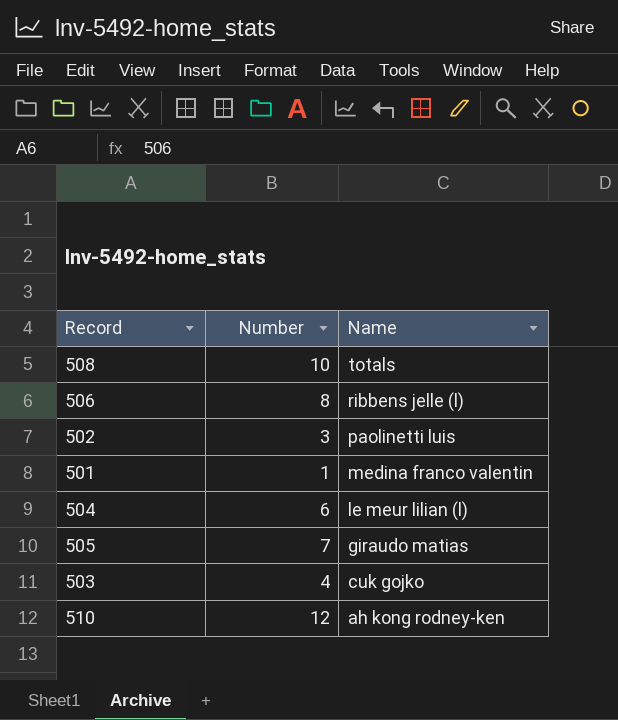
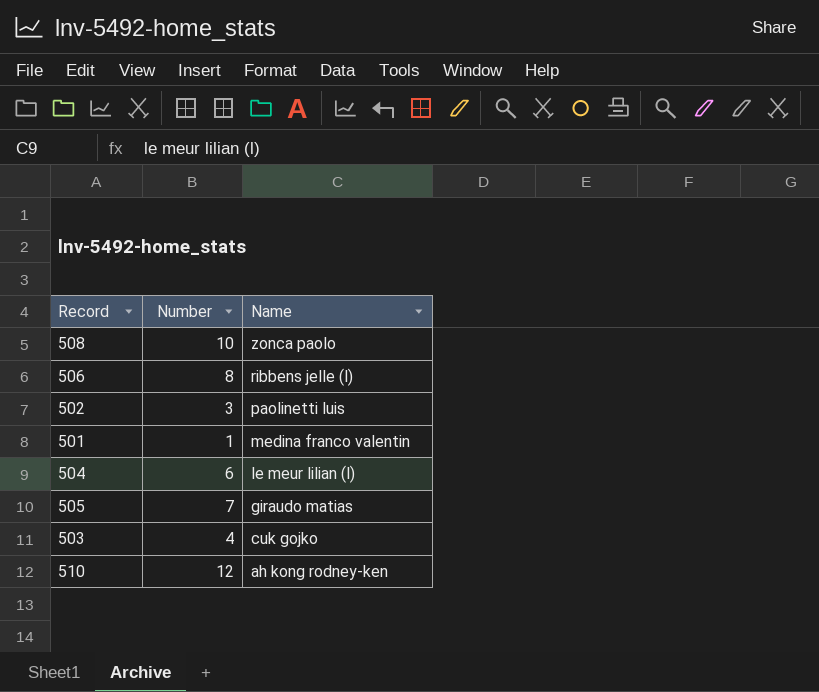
508 | Name: totals -> zonca paolo

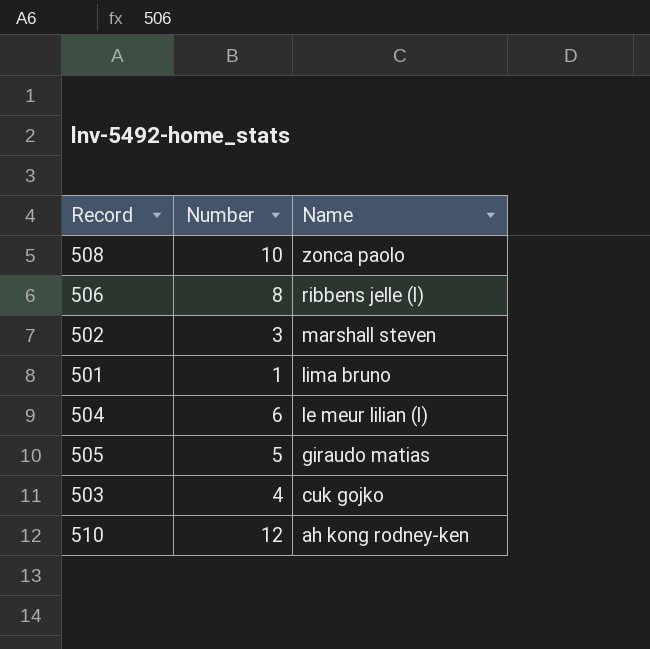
502 | Name: paolinetti luis -> marshall steven
501 | Name: medina franco valentin -> lima bruno
505 | Number: 7 -> 5

